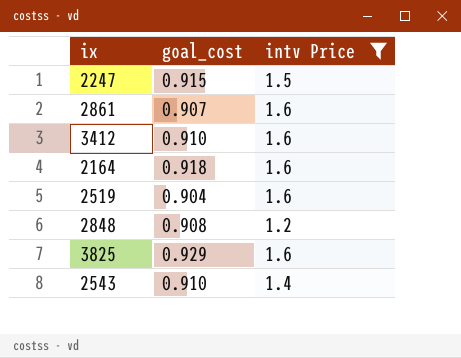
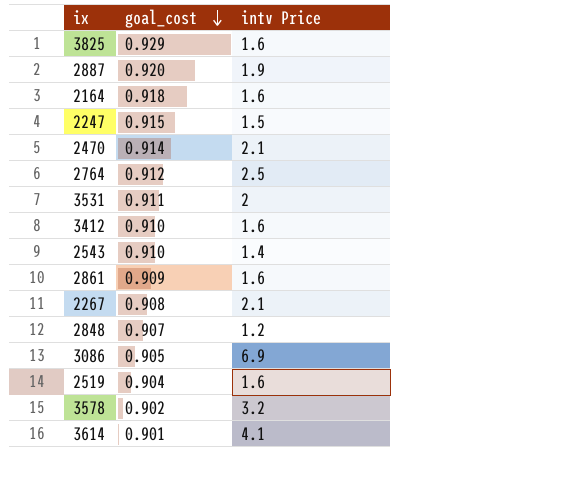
filter: intv Price <= 1.6 -> none
row order: none -> goal_cost descending
2861 | goal_cost: 0.907 -> 0.909
2848 | goal_cost: 0.908 -> 0.907

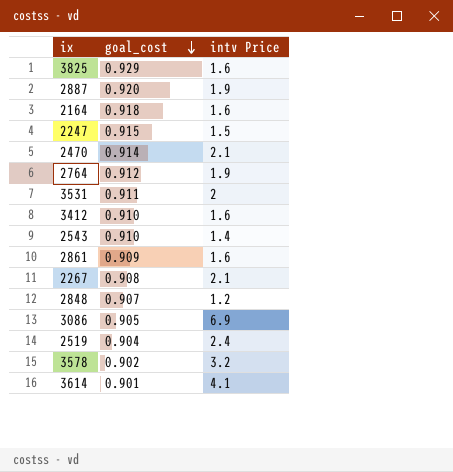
2764 | intv Price: 2.5 -> 1.9
2519 | intv Price: 1.6 -> 2.4

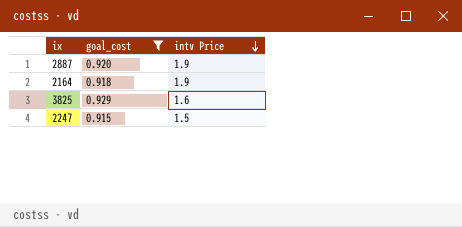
filter: none -> goal_cost >= 0.915
row order: goal_cost descending -> intv Price descending
2164 | intv Price: 1.6 -> 1.9

